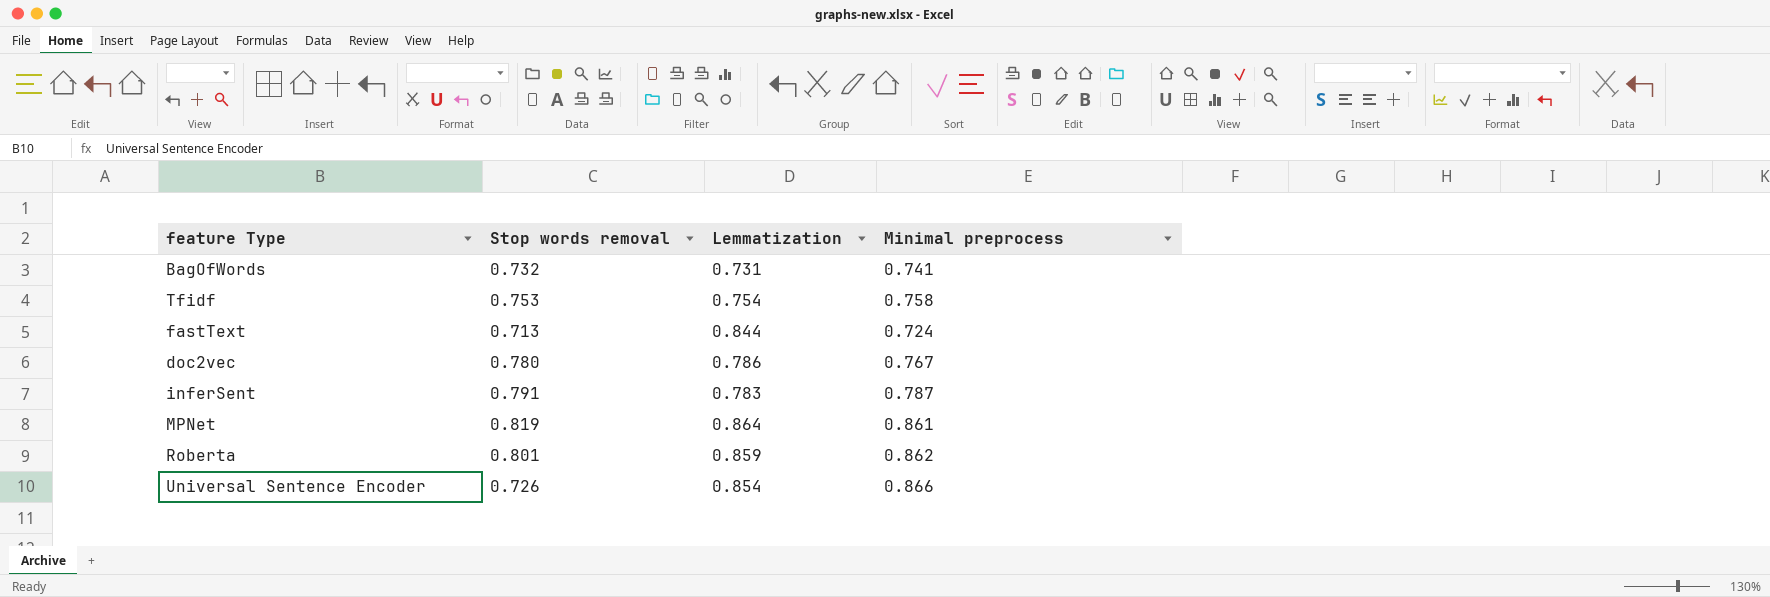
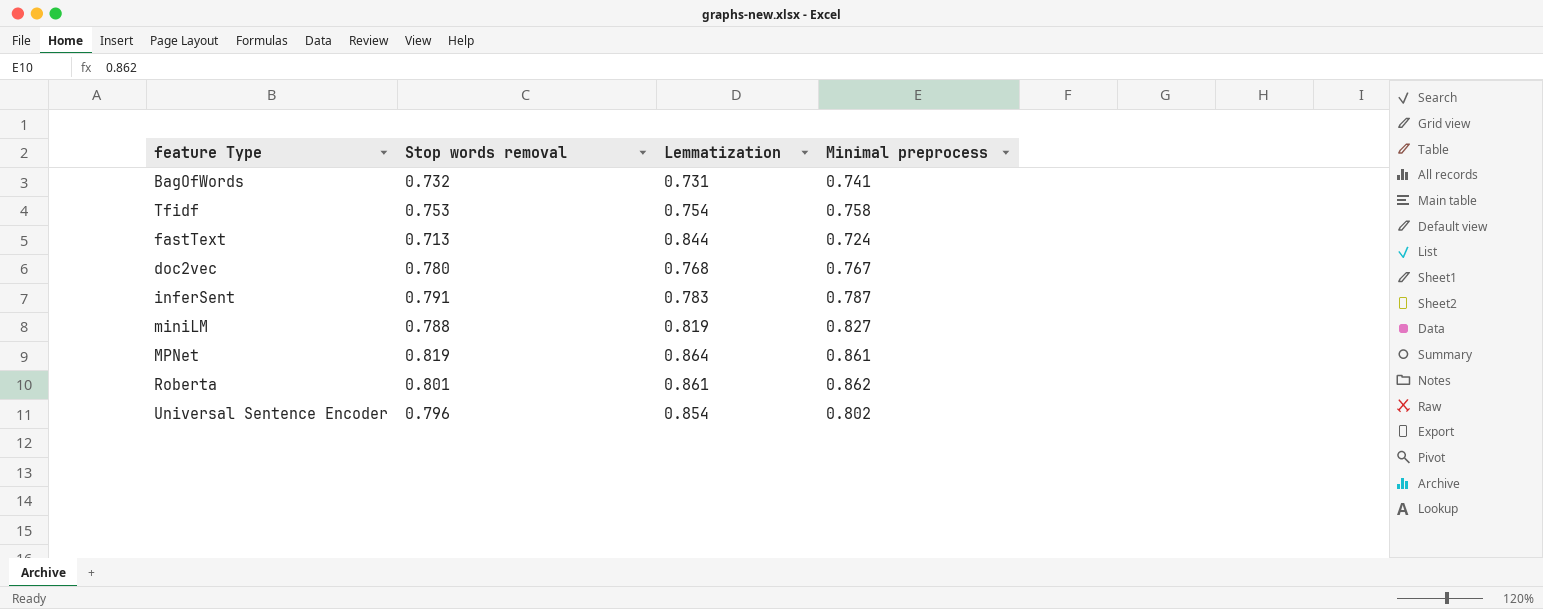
doc2vec | Lemmatization: 0.786 -> 0.768
row miniLM: none -> 0.788 | 0.819 | 0.827
Roberta | Lemmatization: 0.859 -> 0.861
Universal Sentence Encoder | Stop words removal: 0.726 -> 0.796
Universal Sentence Encoder | Minimal preprocess: 0.866 -> 0.802

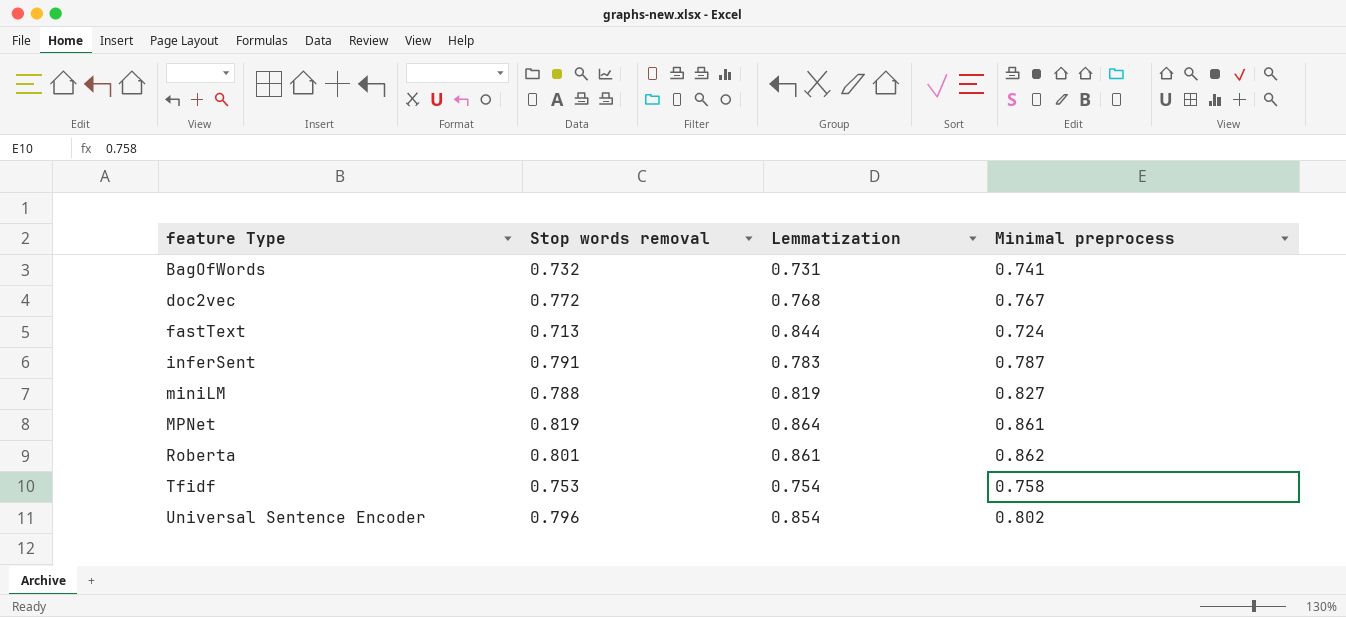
row order: none -> feature Type ascending
doc2vec | Stop words removal: 0.780 -> 0.772

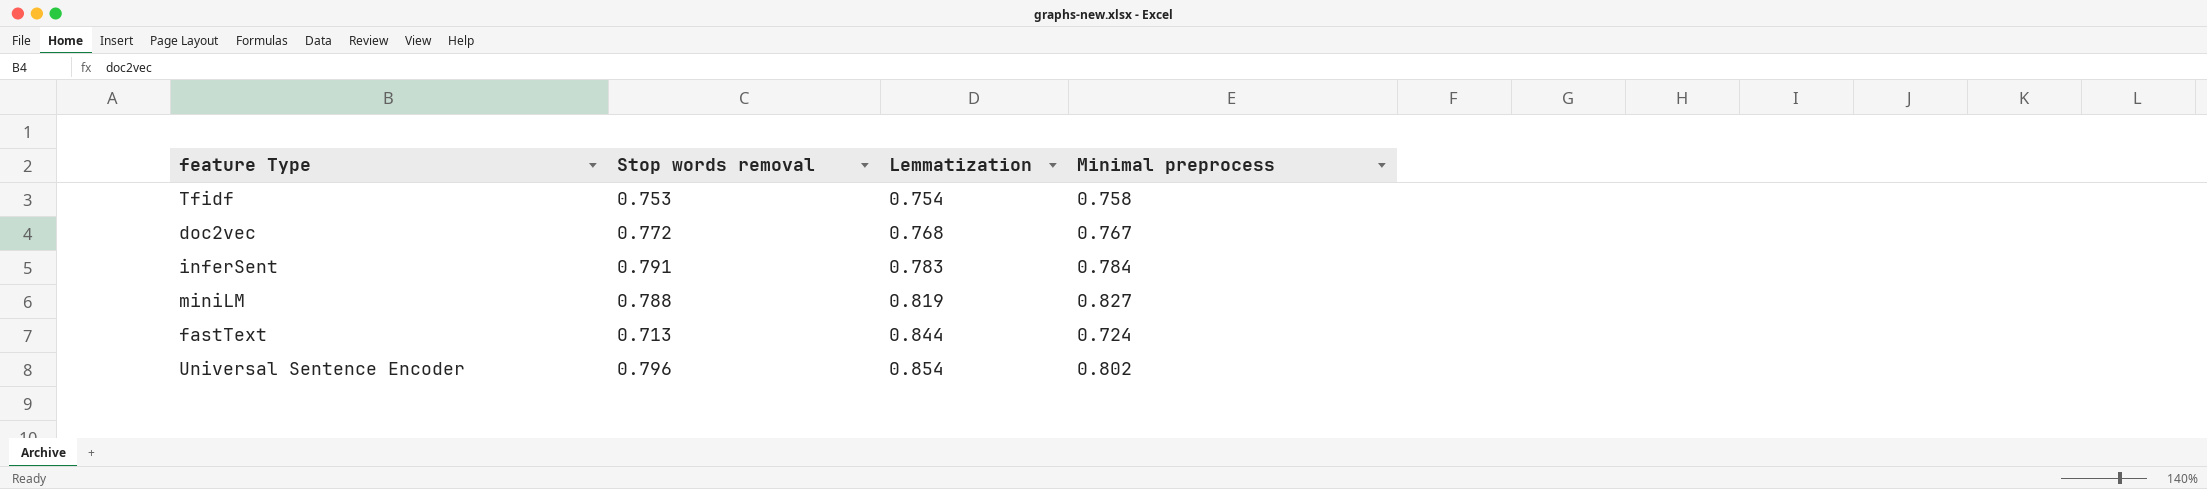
row order: feature Type ascending -> Lemmatization ascending
row BagOfWords: 0.732 | 0.731 | 0.741 -> none
row MPNet: 0.819 | 0.864 | 0.861 -> none
row Roberta: 0.801 | 0.861 | 0.862 -> none
inferSent | Minimal preprocess: 0.787 -> 0.784

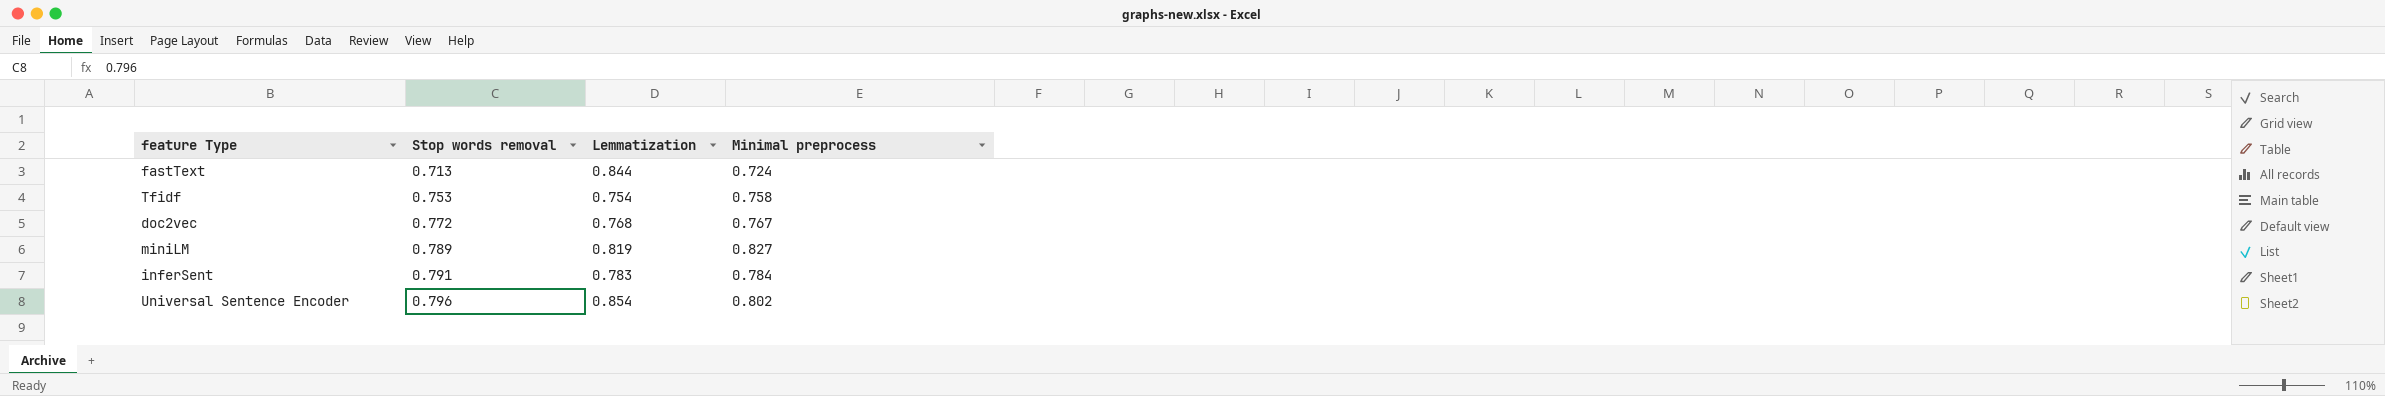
row order: Lemmatization ascending -> Stop words removal ascending
miniLM | Stop words removal: 0.788 -> 0.789

